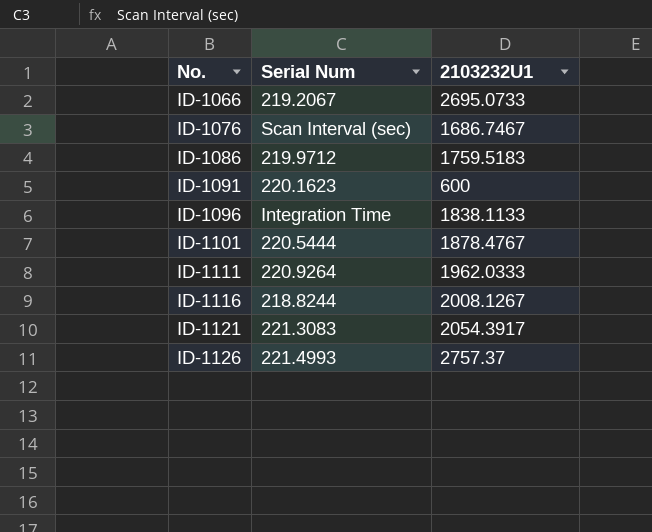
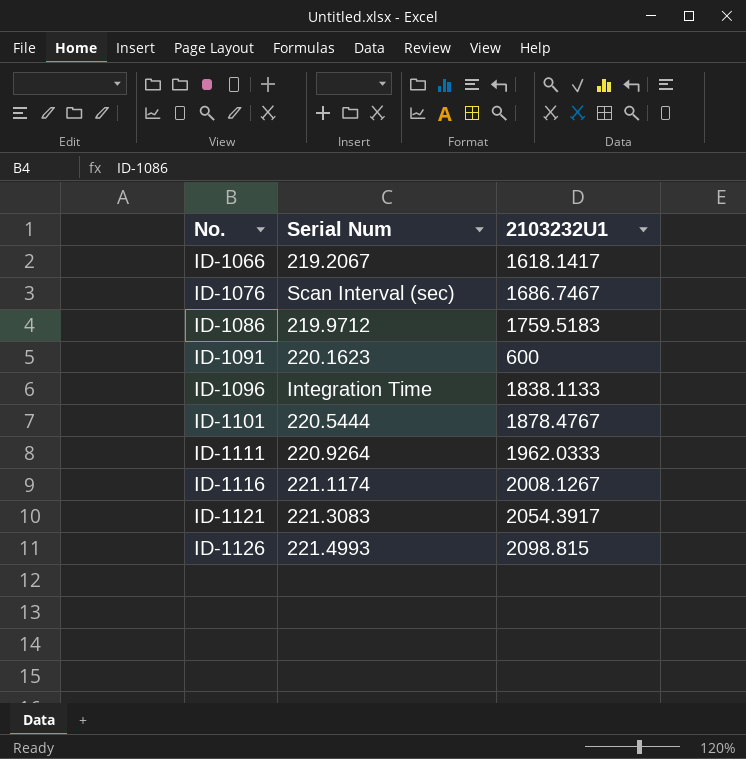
ID-1066 | 2103232U1: 2695.0733 -> 1618.1417
ID-1116 | Serial Num: 218.8244 -> 221.1174
ID-1126 | 2103232U1: 2757.37 -> 2098.815

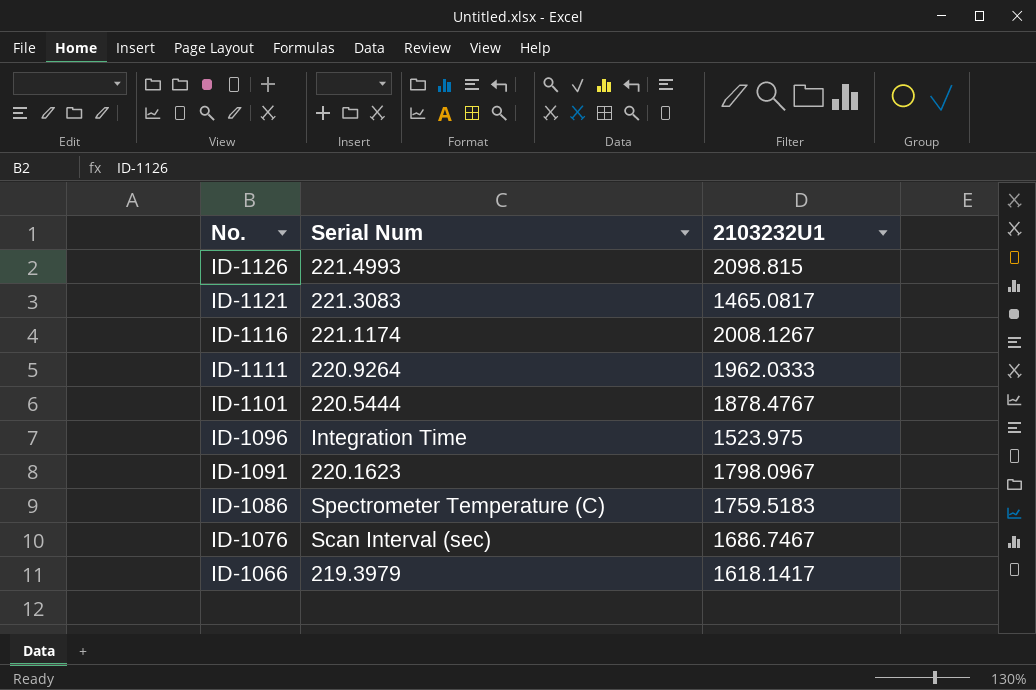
row order: No. ascending -> No. descending
ID-1121 | 2103232U1: 2054.3917 -> 1465.0817
ID-1096 | 2103232U1: 1838.1133 -> 1523.975
ID-1091 | 2103232U1: 600 -> 1798.0967
ID-1086 | Serial Num: 219.9712 -> Spectrometer Temperature (C)
ID-1066 | Serial Num: 219.2067 -> 219.3979

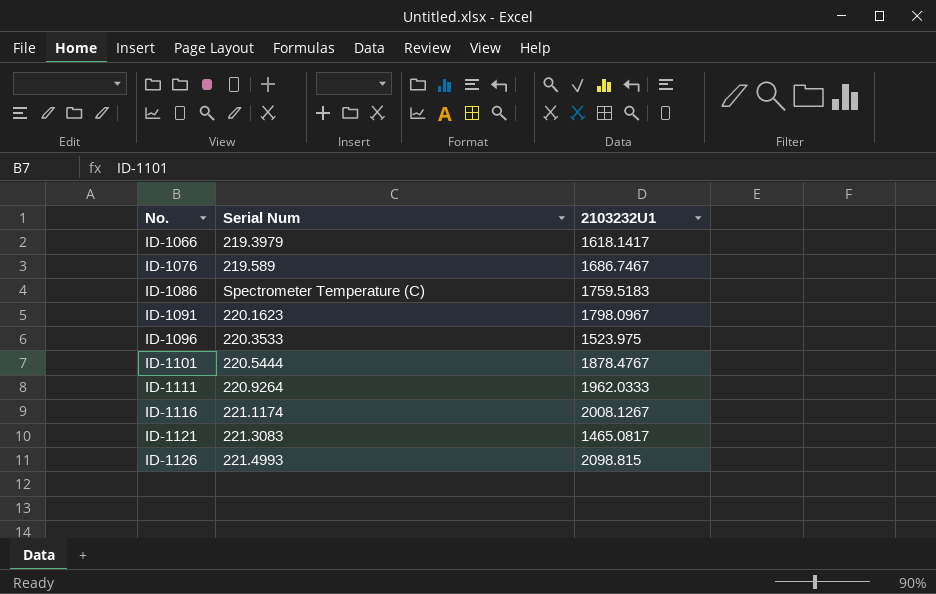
row order: No. descending -> No. ascending
ID-1076 | Serial Num: Scan Interval (sec) -> 219.589
ID-1096 | Serial Num: Integration Time -> 220.3533

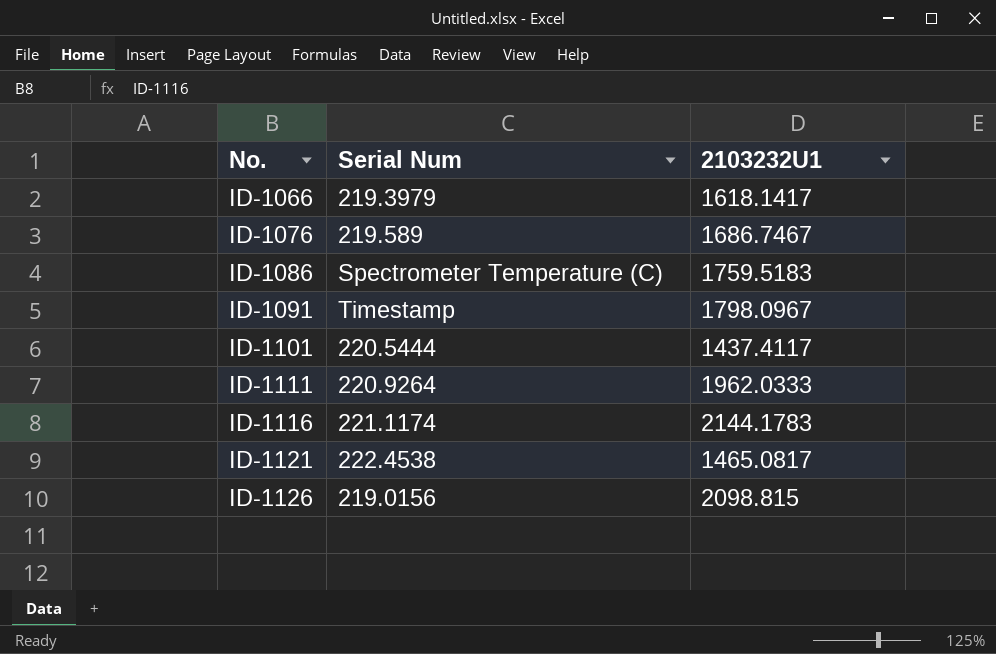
row ID-1096: 220.3533 | 1523.975 -> none
ID-1091 | Serial Num: 220.1623 -> Timestamp
ID-1101 | 2103232U1: 1878.4767 -> 1437.4117
ID-1116 | 2103232U1: 2008.1267 -> 2144.1783
ID-1121 | Serial Num: 221.3083 -> 222.4538
ID-1126 | Serial Num: 221.4993 -> 219.0156

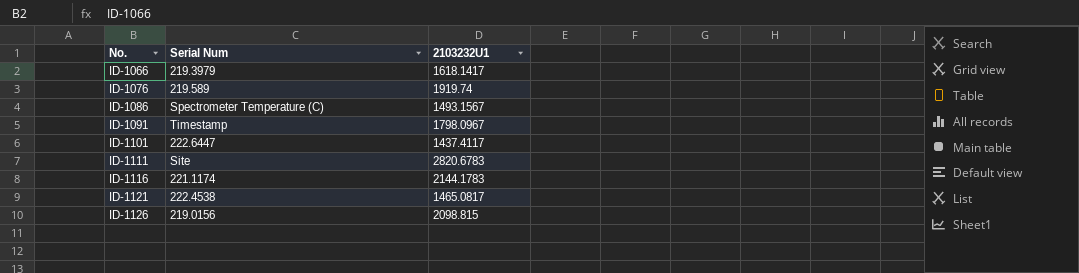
ID-1076 | 2103232U1: 1686.7467 -> 1919.74
ID-1086 | 2103232U1: 1759.5183 -> 1493.1567
ID-1101 | Serial Num: 220.5444 -> 222.6447
ID-1111 | Serial Num: 220.9264 -> Site
ID-1111 | 2103232U1: 1962.0333 -> 2820.6783

